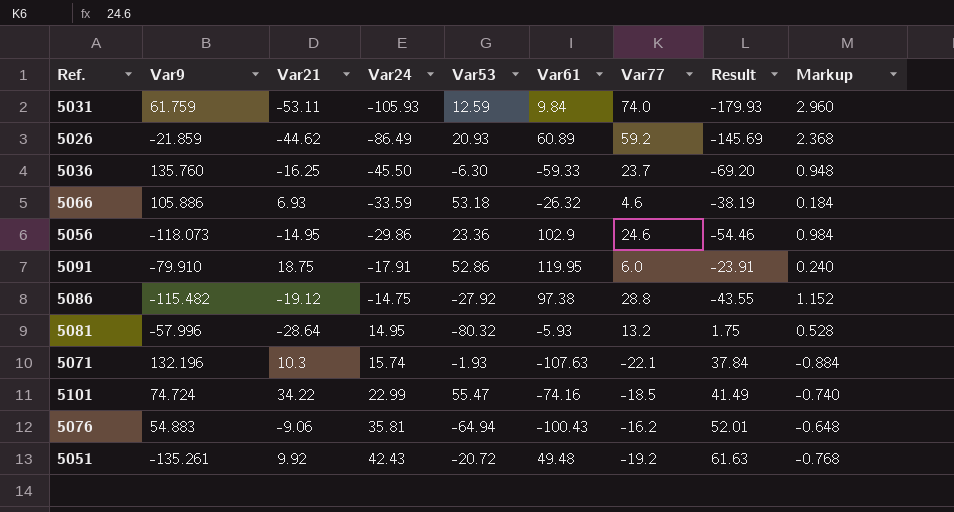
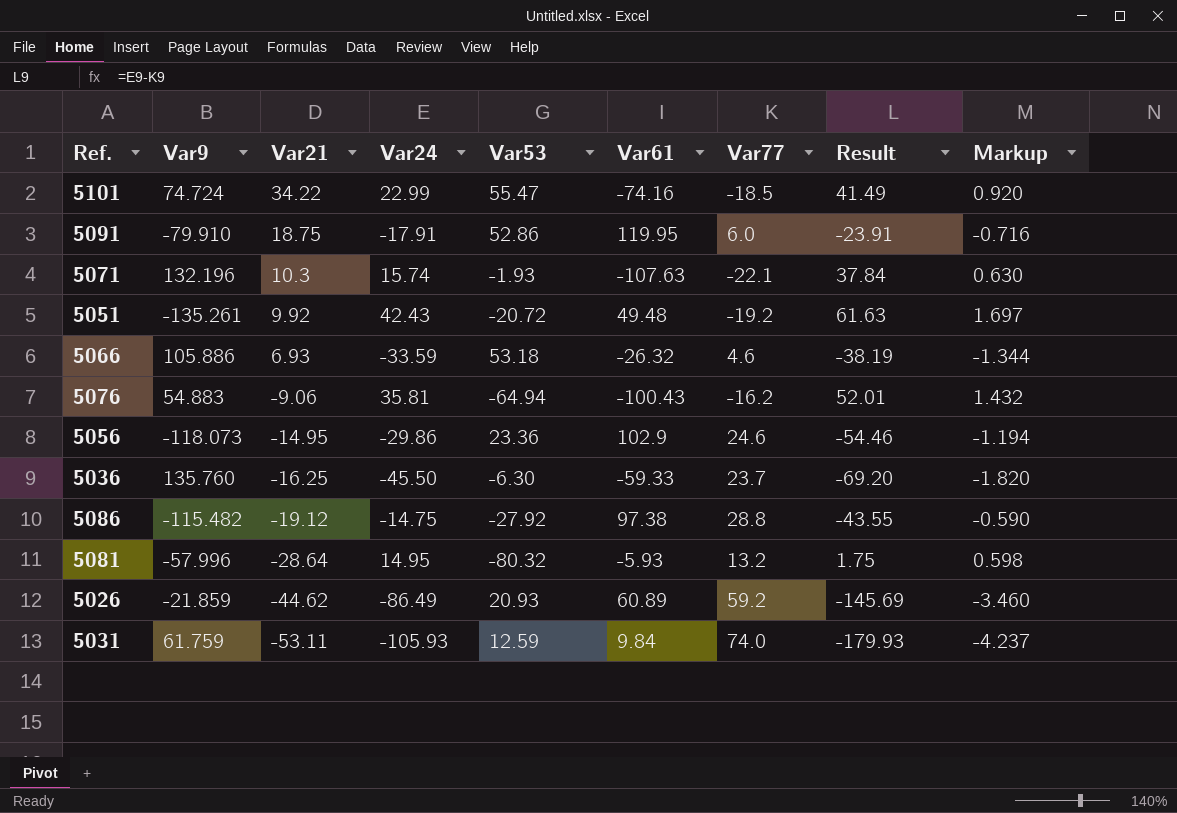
row order: Var24 ascending -> Var21 descending
column Markup | formula: [Var77] * 0.04 -> [Var24] * 0.04

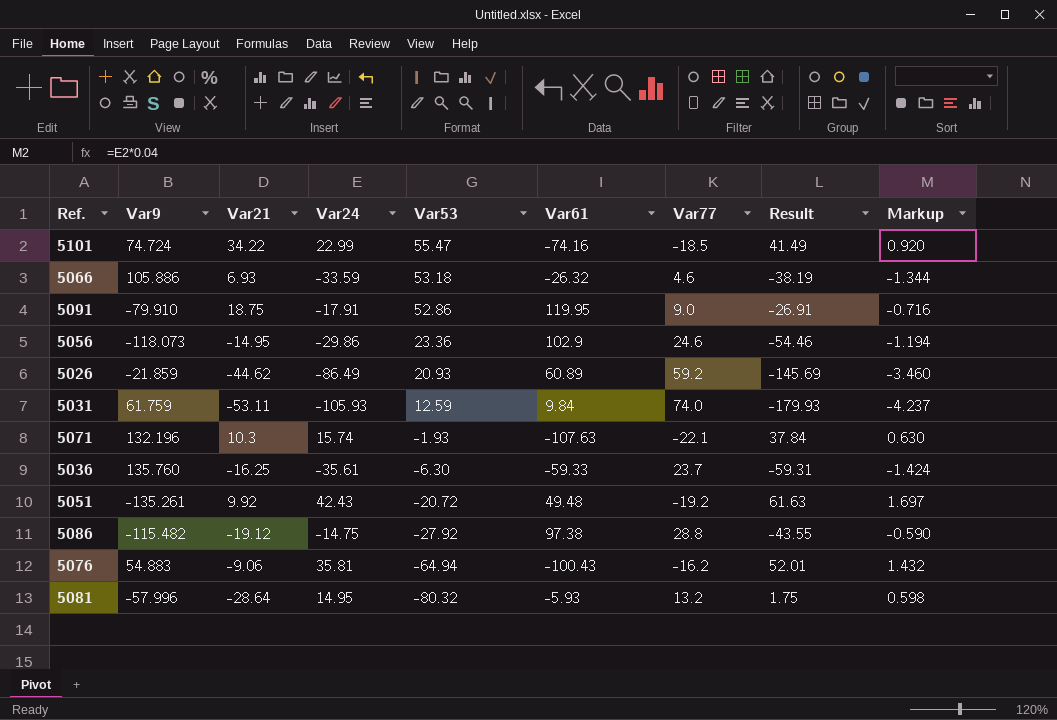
row order: Var21 descending -> Var53 descending
5091 | Var77: 6.0 -> 9.0
5091 | Result: -23.91 -> -26.91
5036 | Var24: -45.50 -> -35.61
5036 | Result: -69.20 -> -59.31
5036 | Markup: -1.820 -> -1.424

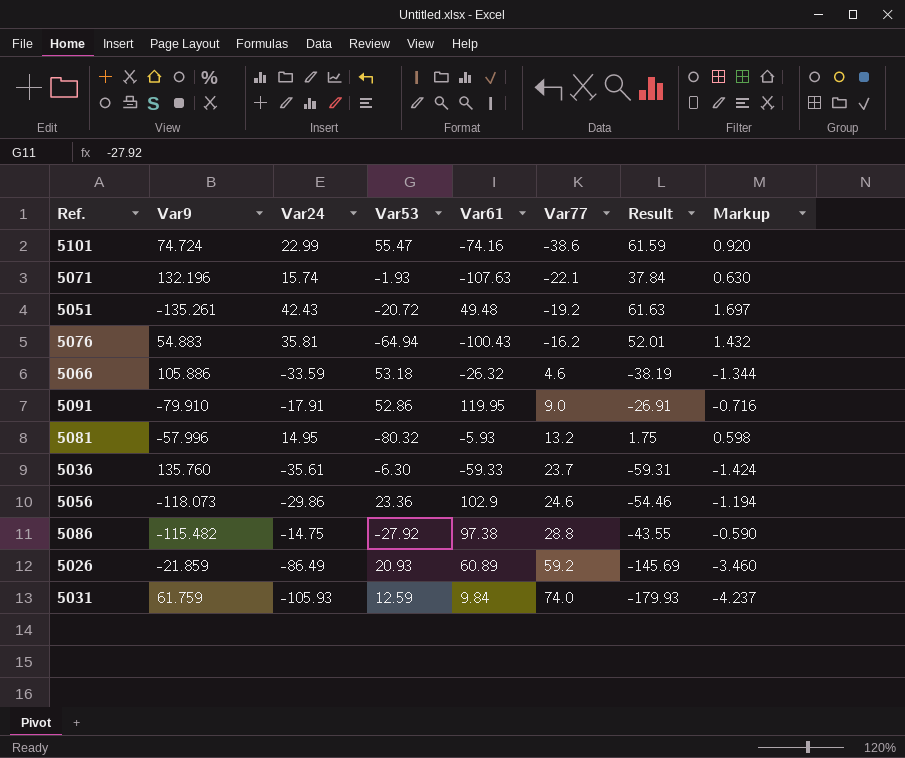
row order: Var53 descending -> Var77 ascending
column Var21 | position: 3 -> none
5101 | Var77: -18.5 -> -38.6
5101 | Result: 41.49 -> 61.59

